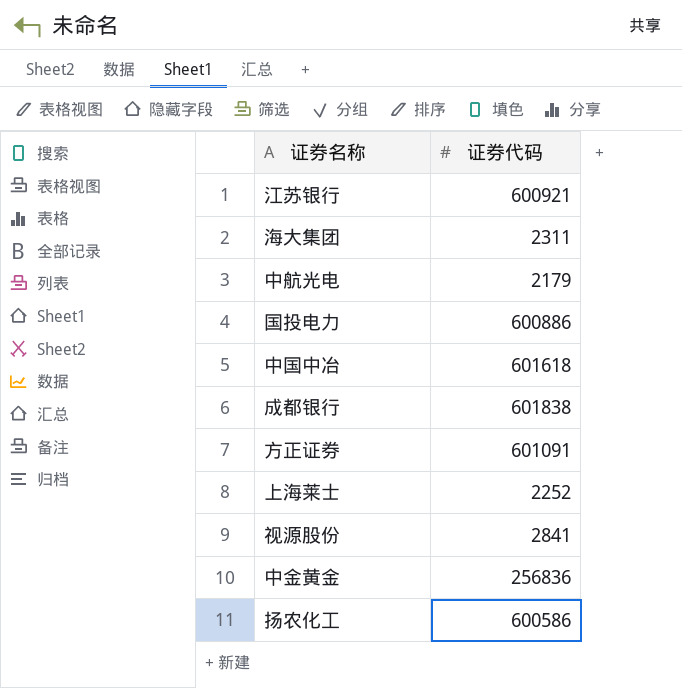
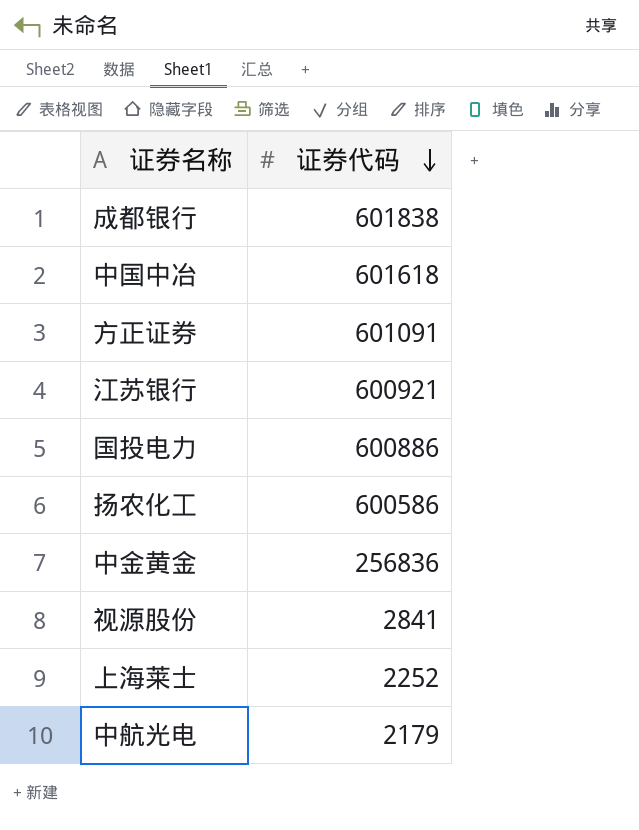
row order: none -> 证券代码 descending
row 海大集团: 2311 -> none

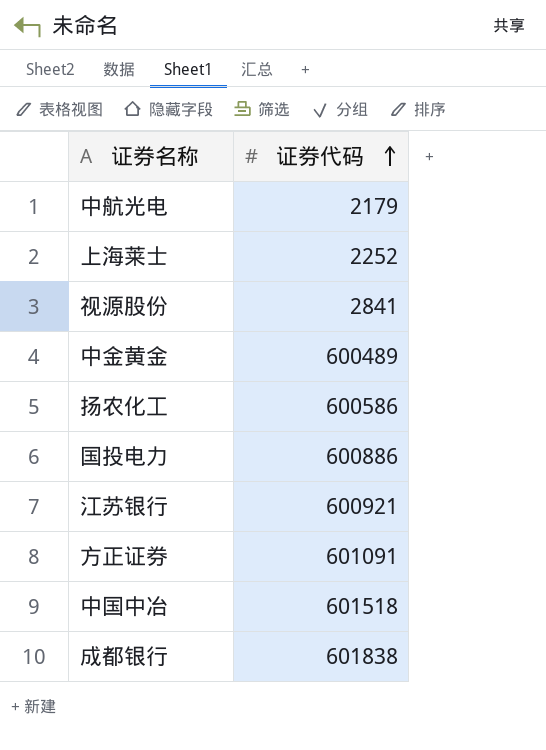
row order: 证券代码 descending -> 证券代码 ascending
中金黄金 | 证券代码: 256836 -> 600489
中国中冶 | 证券代码: 601618 -> 601518

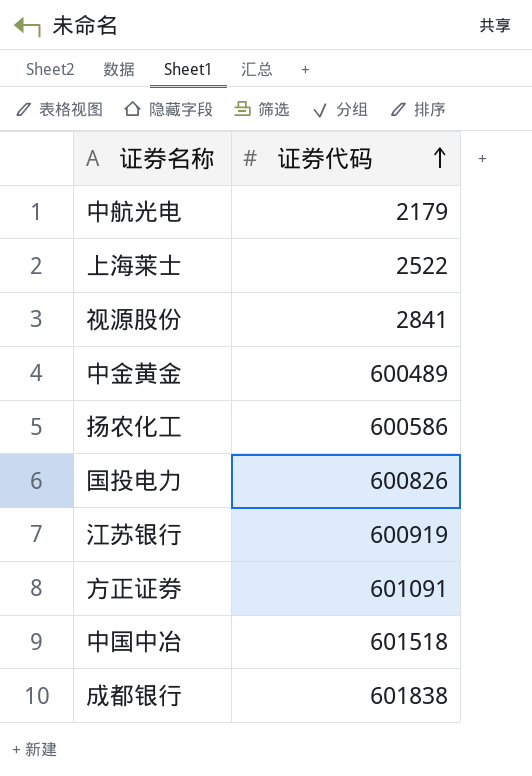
上海莱士 | 证券代码: 2252 -> 2522
国投电力 | 证券代码: 600886 -> 600826
江苏银行 | 证券代码: 600921 -> 600919

